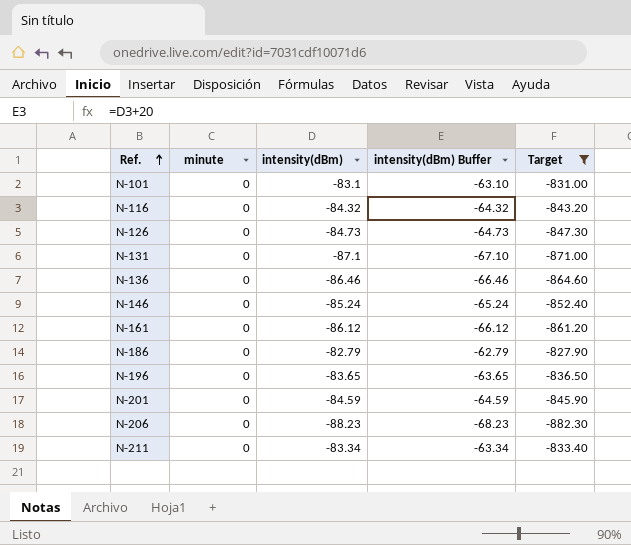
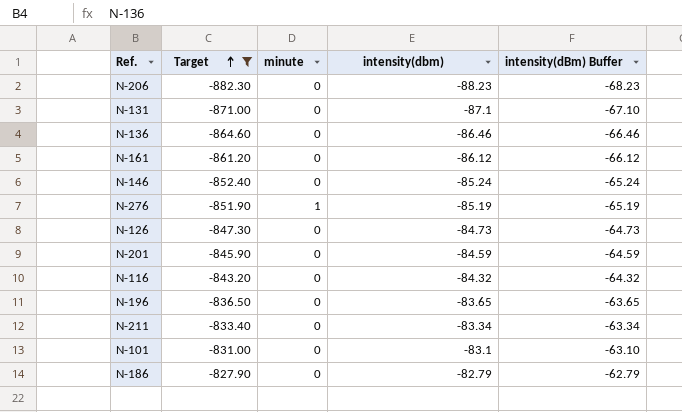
row order: Ref. ascending -> Target ascending
column Target | position: 5 -> 2
column name: intensity(dBm) -> intensity(dbm)
row N-276: none -> -851.90 | 1 | -85.19 | -65.19

